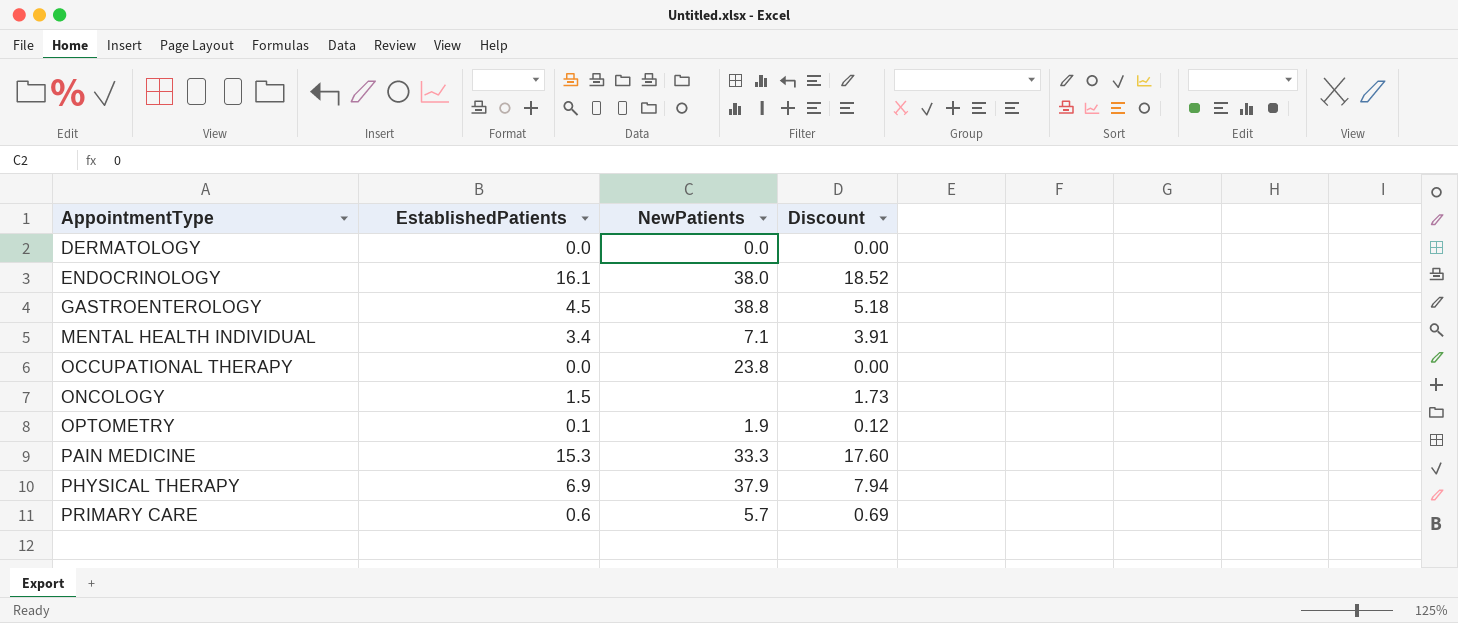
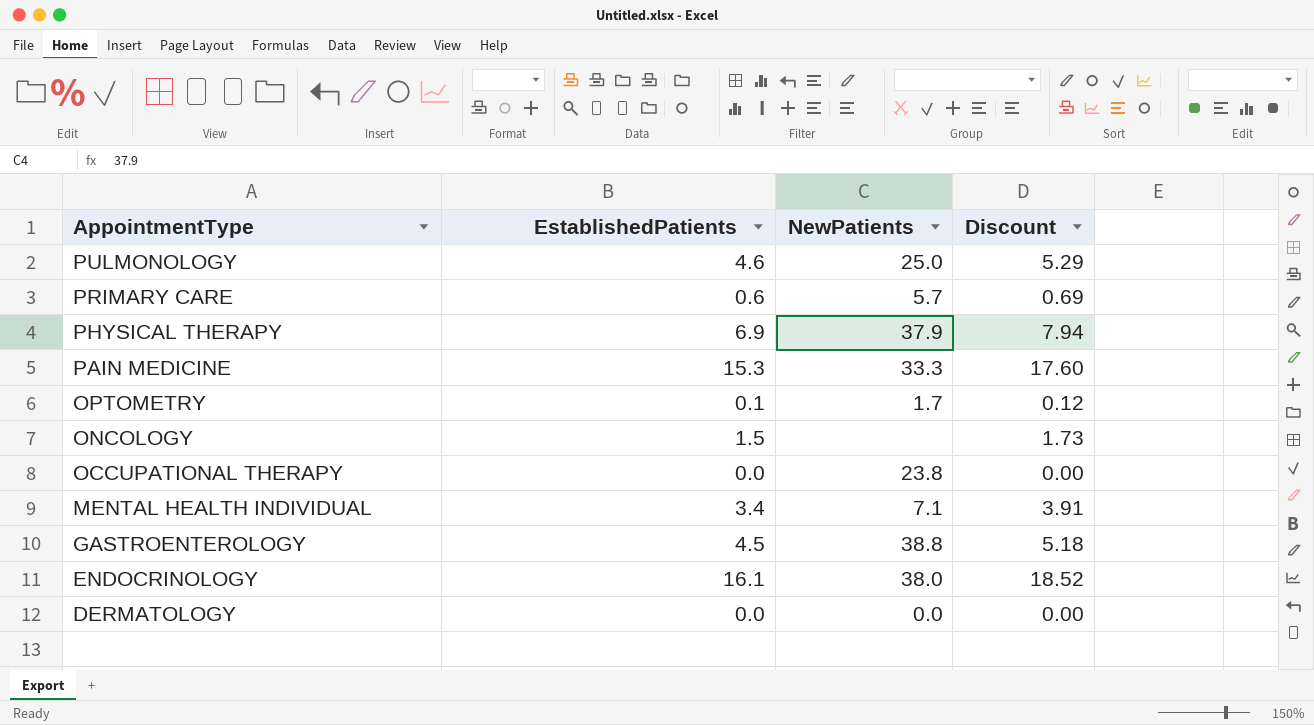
row order: AppointmentType ascending -> AppointmentType descending
row PULMONOLOGY: none -> 4.6 | 25.0 | 5.29
OPTOMETRY | NewPatients: 1.9 -> 1.7

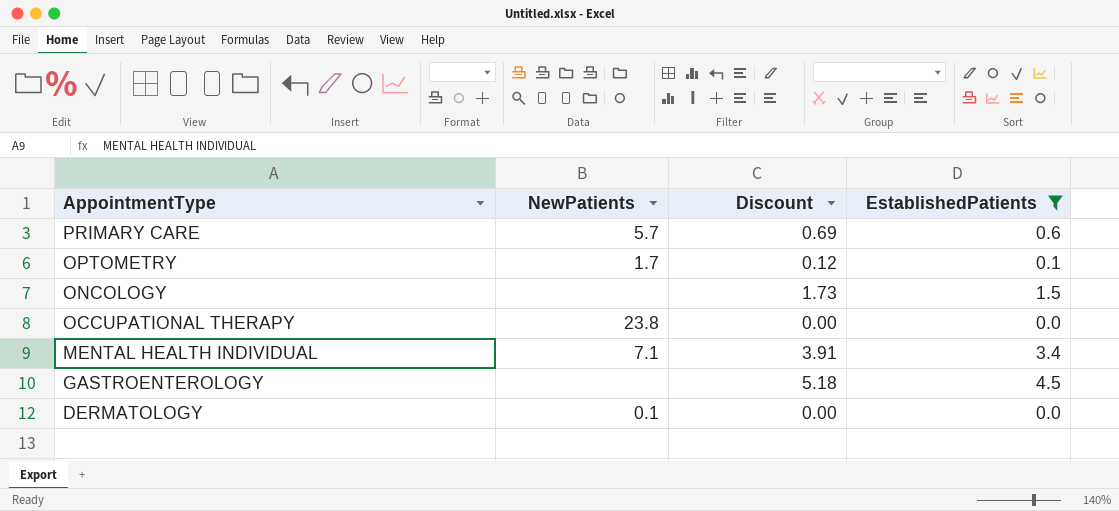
filter: none -> EstablishedPatients <= 4.5
column EstablishedPatients | position: 2 -> 4
GASTROENTEROLOGY | NewPatients: 38.8 -> none
DERMATOLOGY | NewPatients: 0.0 -> 0.1

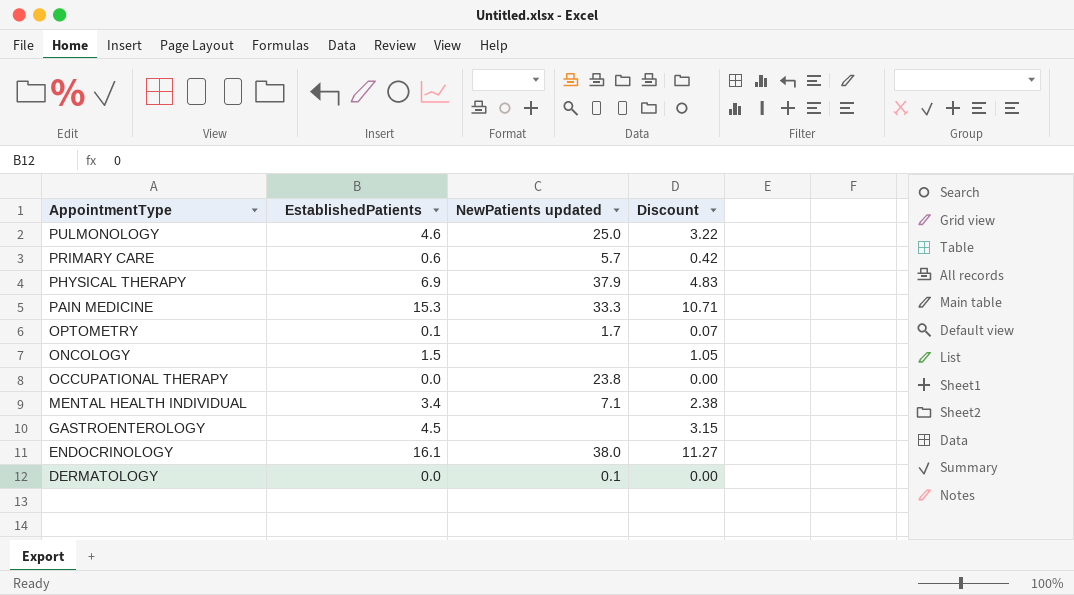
filter: EstablishedPatients <= 4.5 -> none
column EstablishedPatients | position: 4 -> 2
column name: NewPatients -> NewPatients updated
column Discount | formula: [EstablishedPatients] * 1.15 -> [EstablishedPatients] * 0.7

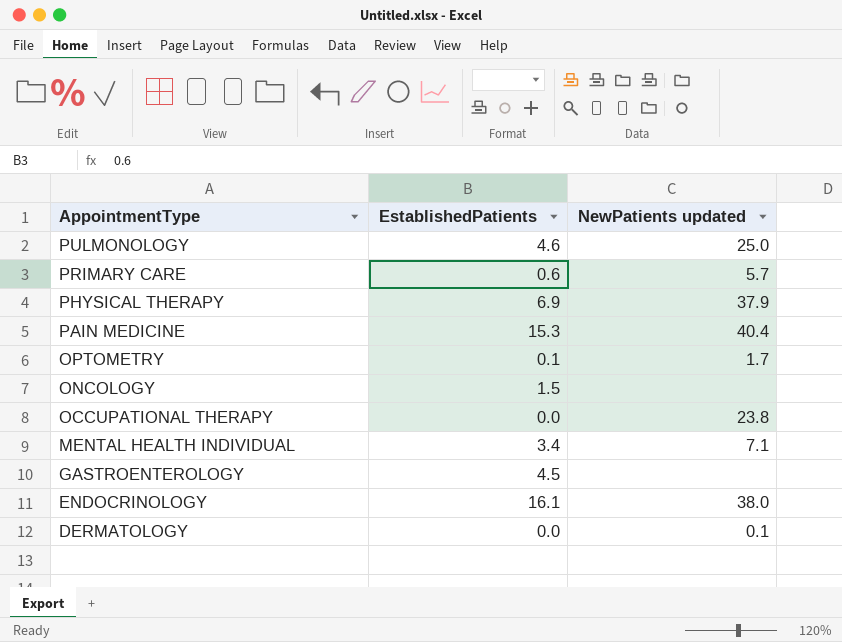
column Discount | formula: [EstablishedPatients] * 0.7 -> none
PAIN MEDICINE | NewPatients updated: 33.3 -> 40.4

